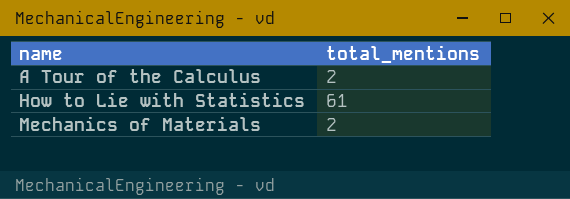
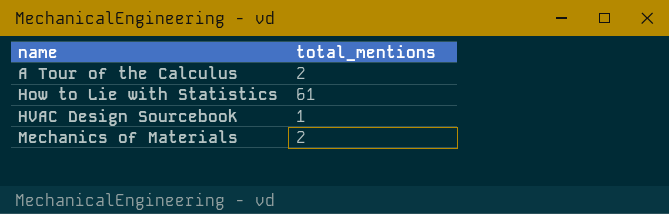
row HVAC Design Sourcebook: none -> 1

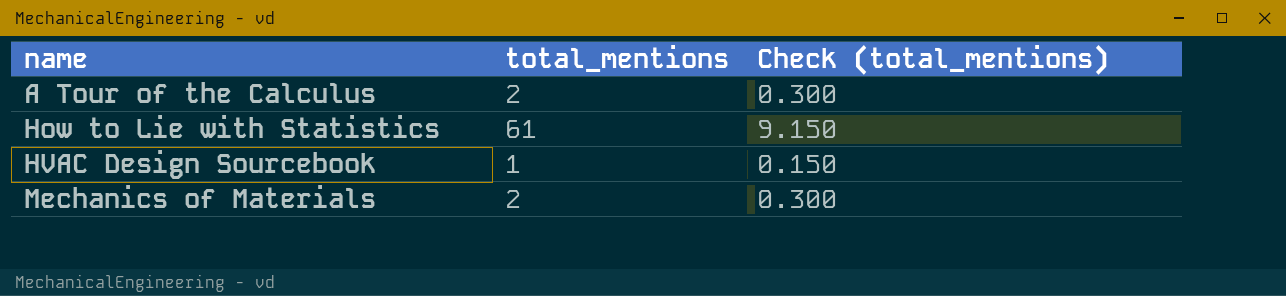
column Check (total_mentions) | formula: none -> [total_mentions] * 0.15

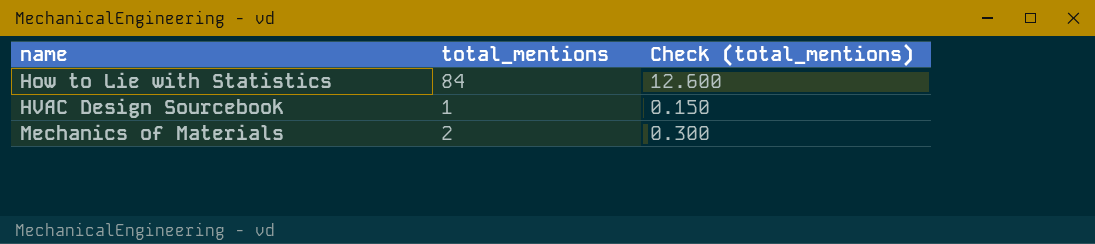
row A Tour of the Calculus: 2 | 0.300 -> none
How to Lie with Statistics | total_mentions: 61 -> 84
How to Lie with Statistics | Check (total_mentions): 9.150 -> 12.600

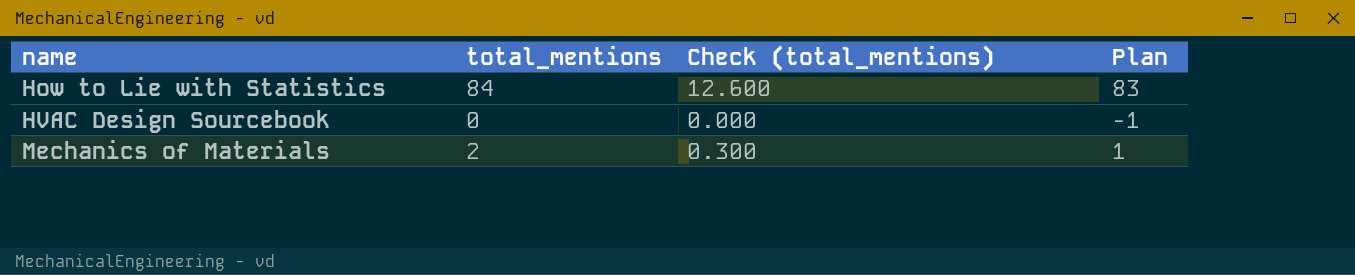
column Plan | formula: none -> [total_mentions] - 1
HVAC Design Sourcebook | total_mentions: 1 -> 0
HVAC Design Sourcebook | Check (total_mentions): 0.150 -> 0.000

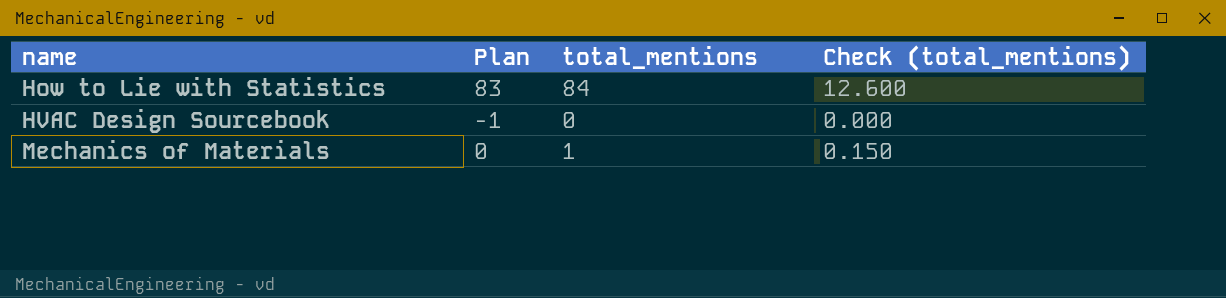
column Plan | position: 4 -> 2
Mechanics of Materials | Plan: 1 -> 0
Mechanics of Materials | total_mentions: 2 -> 1
Mechanics of Materials | Check (total_mentions): 0.300 -> 0.150

